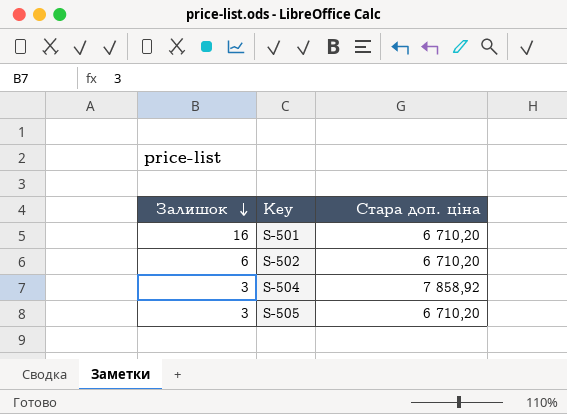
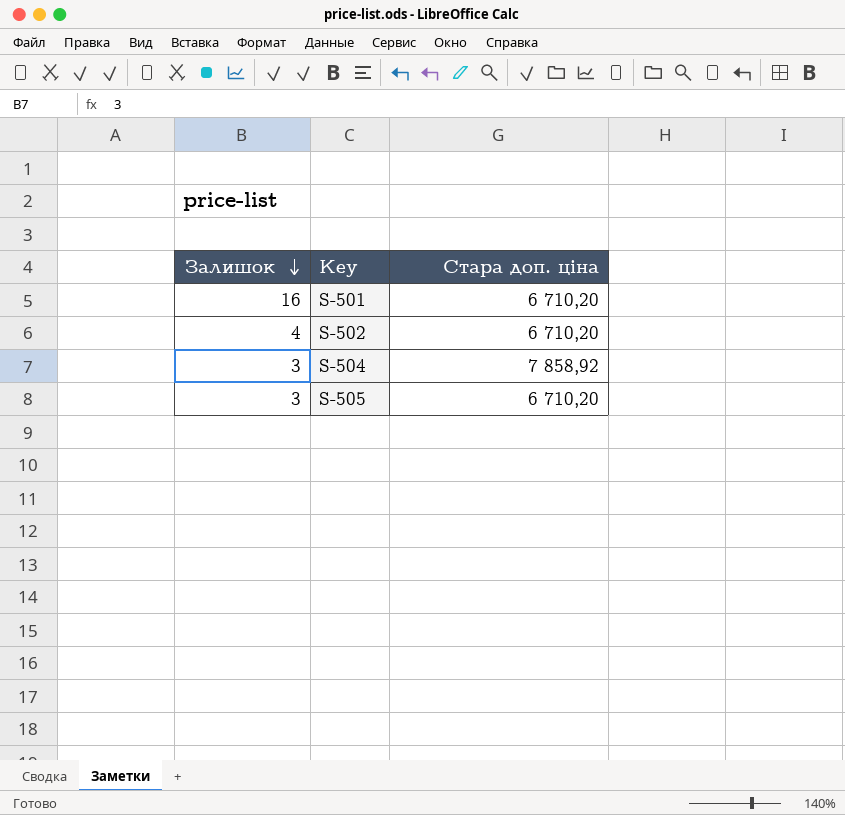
S-502 | Залишок: 6 -> 4

